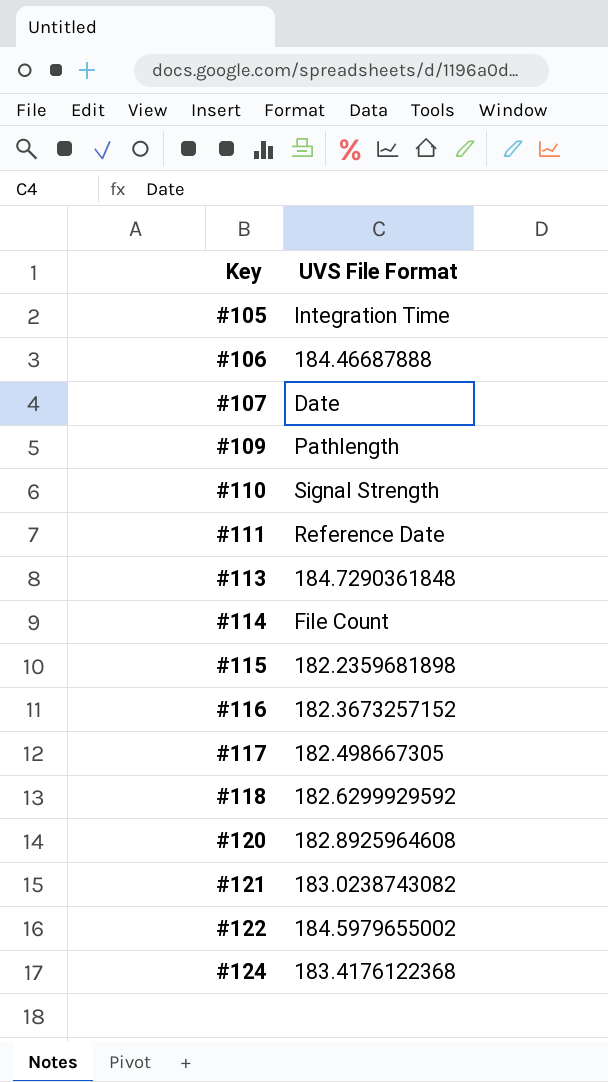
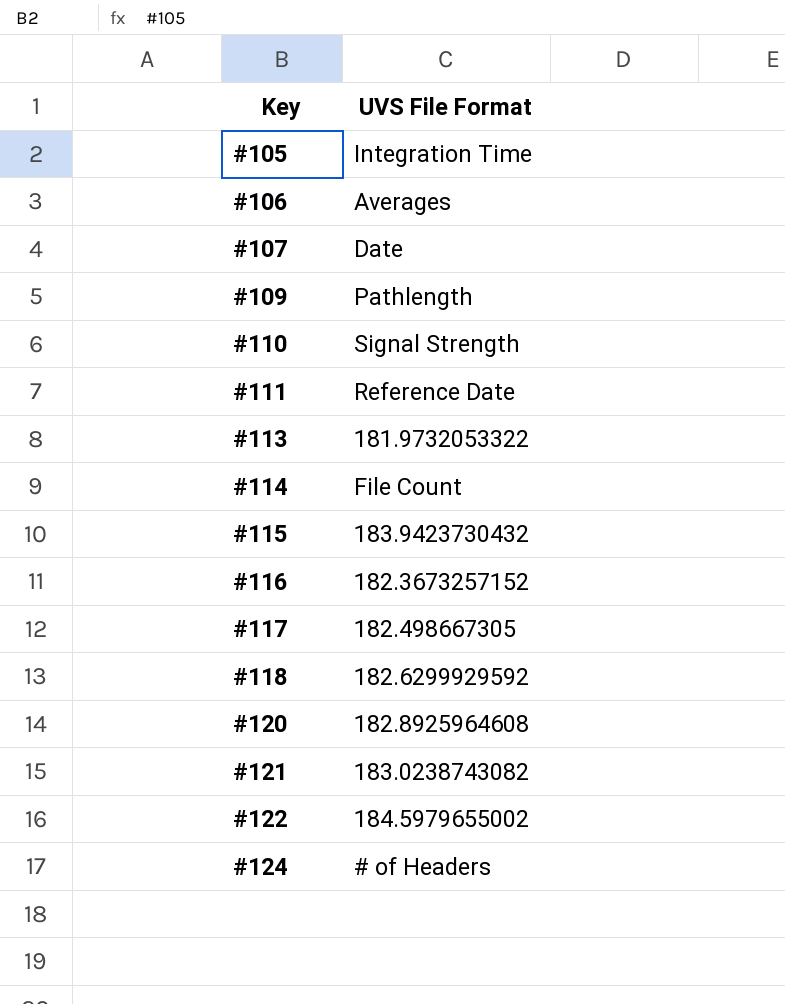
#106 | UVS File Format: 184.46687888 -> Averages
#113 | UVS File Format: 184.7290361848 -> 181.9732053322
#115 | UVS File Format: 182.2359681898 -> 183.9423730432
#124 | UVS File Format: 183.4176122368 -> # of Headers

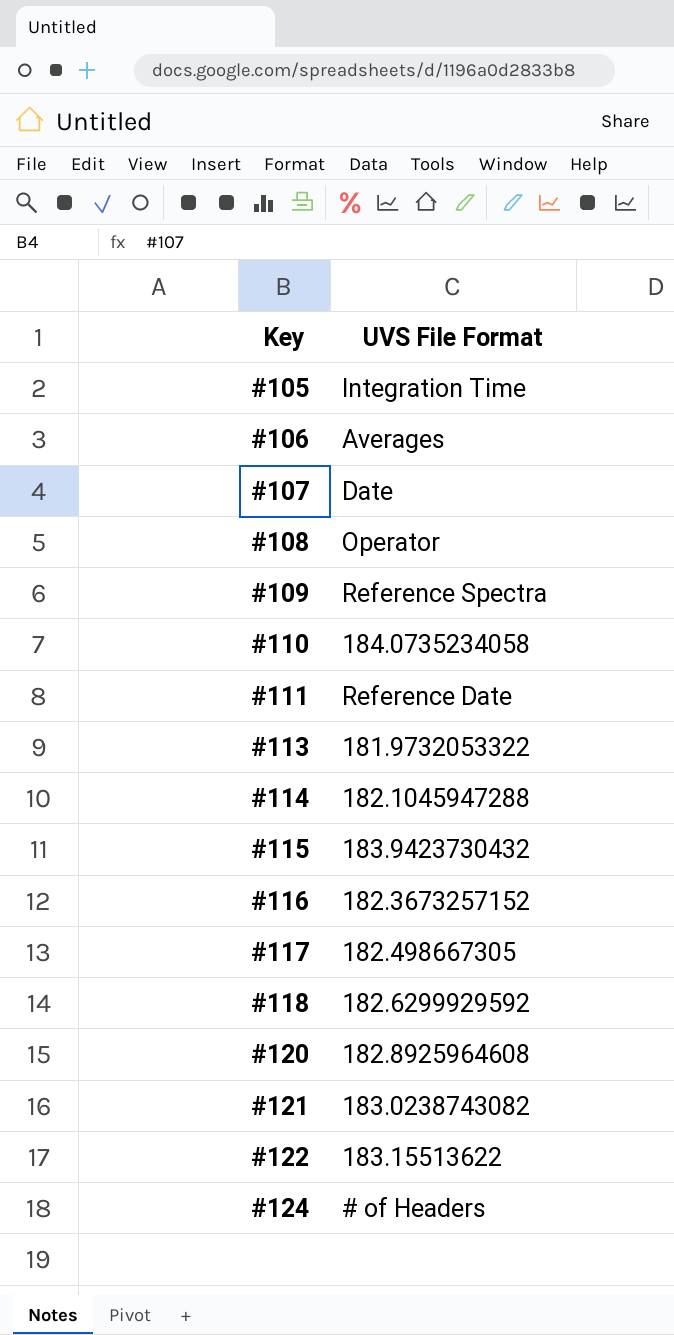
row #108: none -> Operator
#109 | UVS File Format: Pathlength -> Reference Spectra
#110 | UVS File Format: Signal Strength -> 184.0735234058
#114 | UVS File Format: File Count -> 182.1045947288
#122 | UVS File Format: 184.5979655002 -> 183.15513622

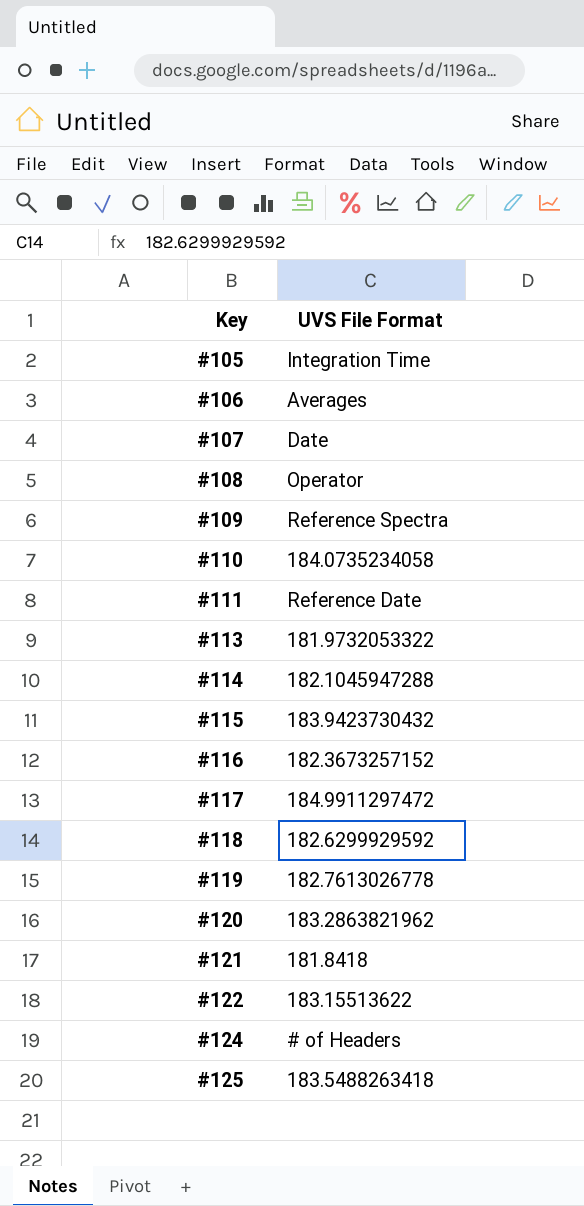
#117 | UVS File Format: 182.498667305 -> 184.9911297472
row #119: none -> 182.7613026778
#120 | UVS File Format: 182.8925964608 -> 183.2863821962
#121 | UVS File Format: 183.0238743082 -> 181.8418
row #125: none -> 183.5488263418

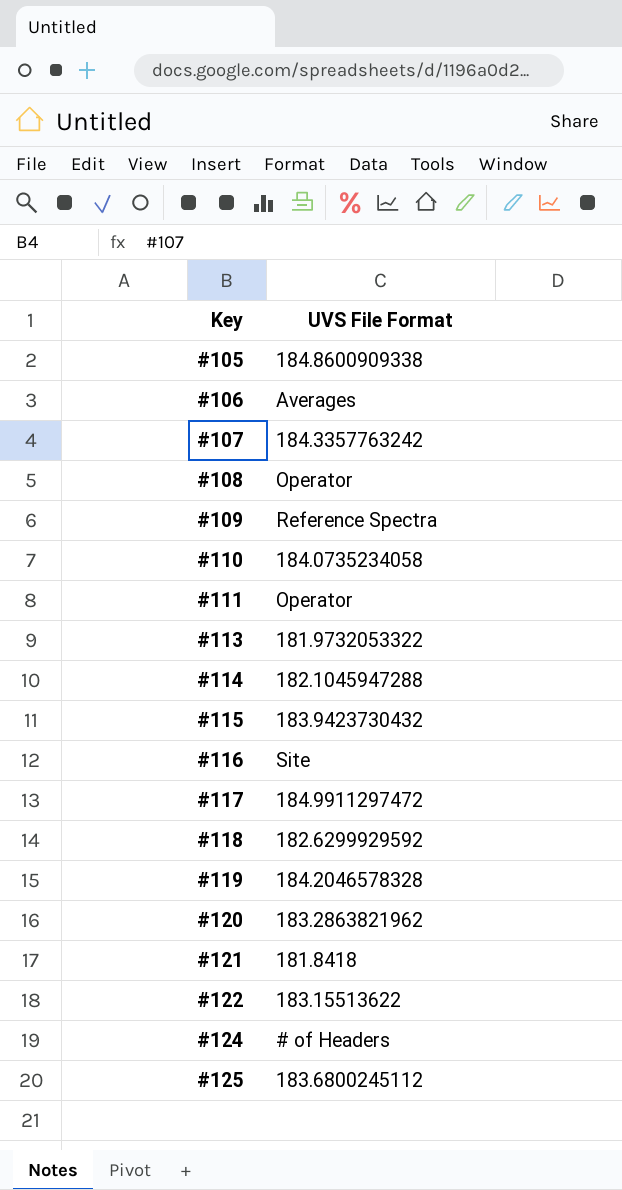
#105 | UVS File Format: Integration Time -> 184.8600909338
#107 | UVS File Format: Date -> 184.3357763242
#111 | UVS File Format: Reference Date -> Operator
#116 | UVS File Format: 182.3673257152 -> Site
#119 | UVS File Format: 182.7613026778 -> 184.2046578328
#125 | UVS File Format: 183.5488263418 -> 183.6800245112

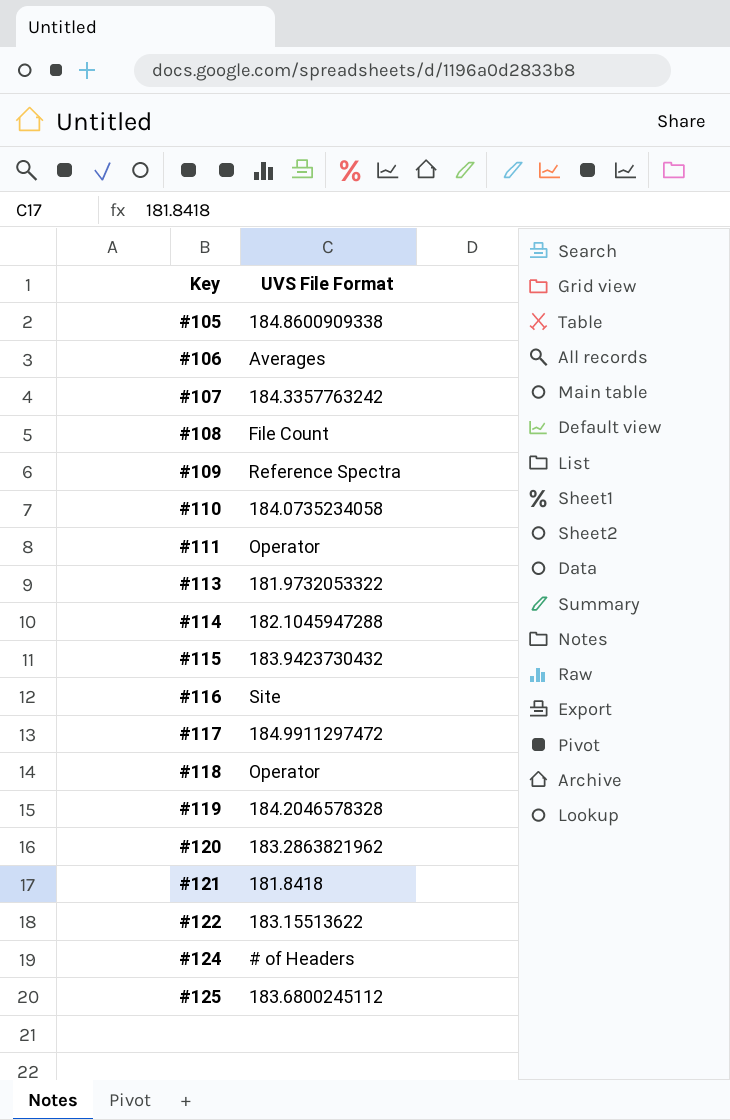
#108 | UVS File Format: Operator -> File Count
#118 | UVS File Format: 182.6299929592 -> Operator

